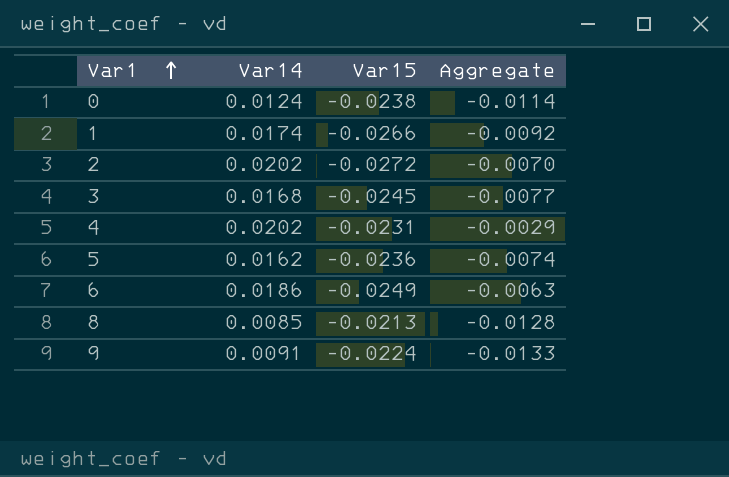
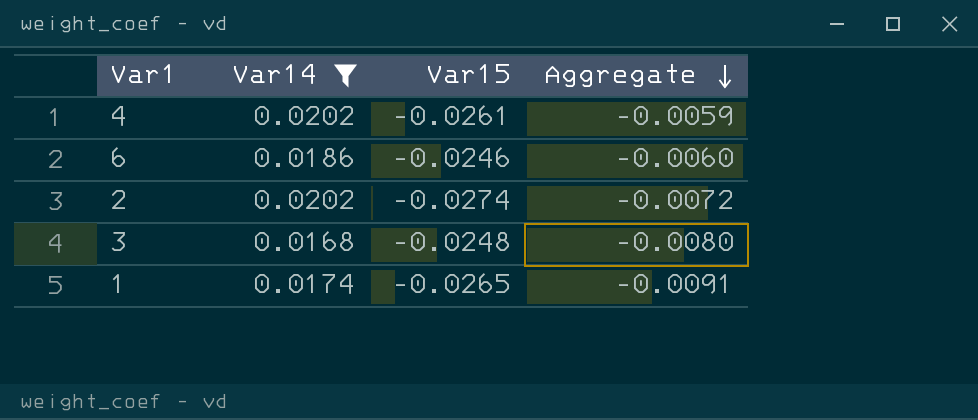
filter: none -> Var14 >= 0.0168
row order: Var1 ascending -> Aggregate descending
4 | Var15: -0.0231 -> -0.0261
4 | Aggregate: -0.0029 -> -0.0059
6 | Var15: -0.0249 -> -0.0246
6 | Aggregate: -0.0063 -> -0.0060
2 | Var15: -0.0272 -> -0.0274
2 | Aggregate: -0.0070 -> -0.0072
3 | Var15: -0.0245 -> -0.0248
3 | Aggregate: -0.0077 -> -0.0080
1 | Var15: -0.0266 -> -0.0265
1 | Aggregate: -0.0092 -> -0.0091

